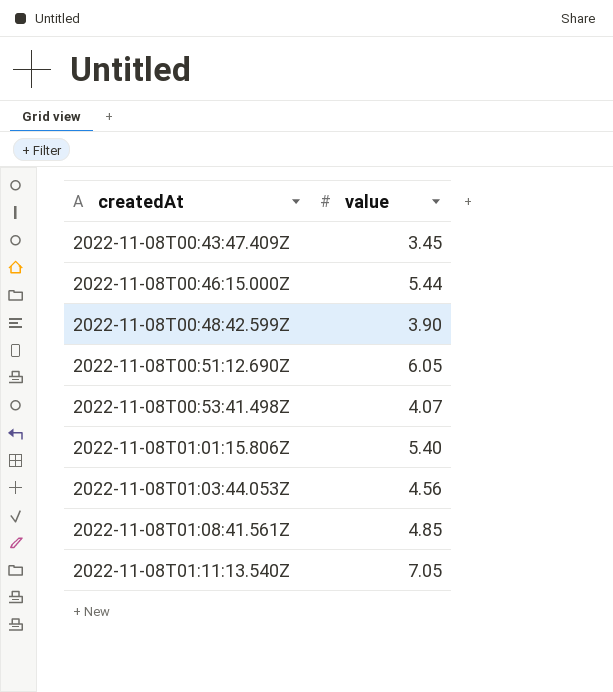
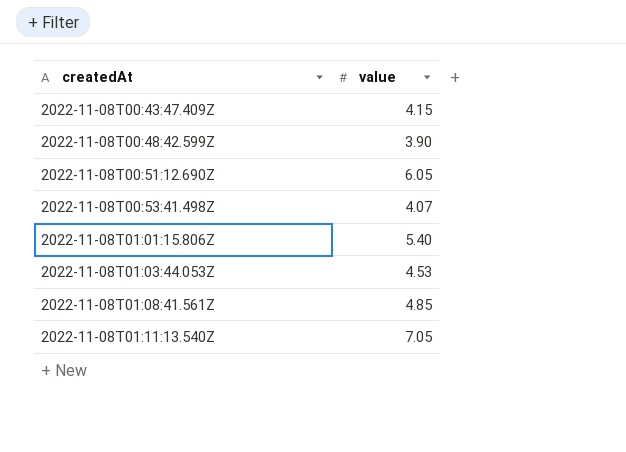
row 2022-11-08T00:46:15.000Z: 5.44 -> none
2022-11-08T00:43:47.409Z | value: 3.45 -> 4.15
2022-11-08T01:03:44.053Z | value: 4.56 -> 4.53

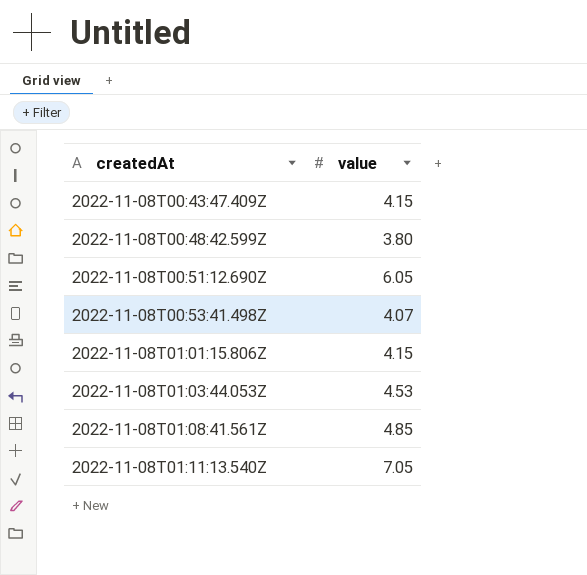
2022-11-08T00:48:42.599Z | value: 3.90 -> 3.80
2022-11-08T01:01:15.806Z | value: 5.40 -> 4.15

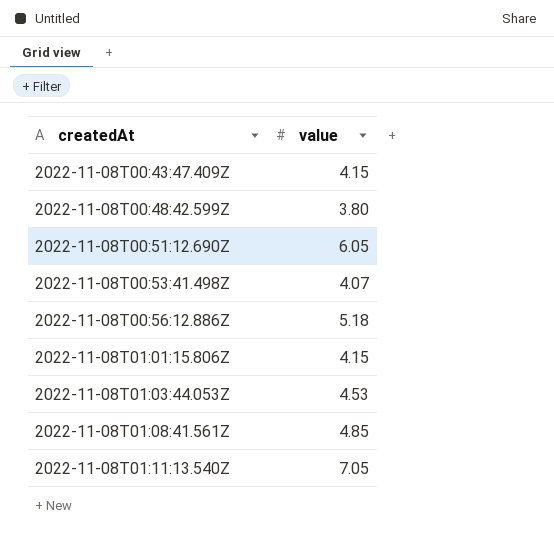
row 2022-11-08T00:56:12.886Z: none -> 5.18

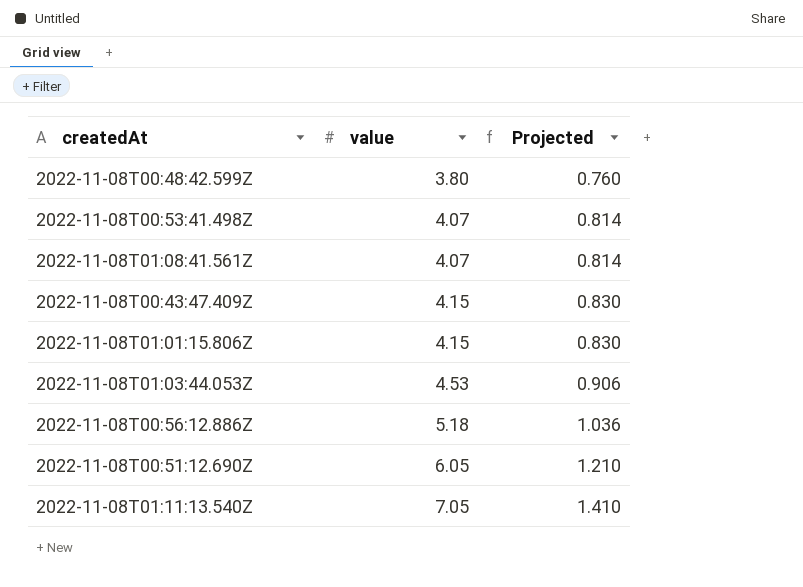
row order: createdAt ascending -> value ascending
column Projected | formula: none -> [value] * 0.2
2022-11-08T01:08:41.561Z | value: 4.85 -> 4.07

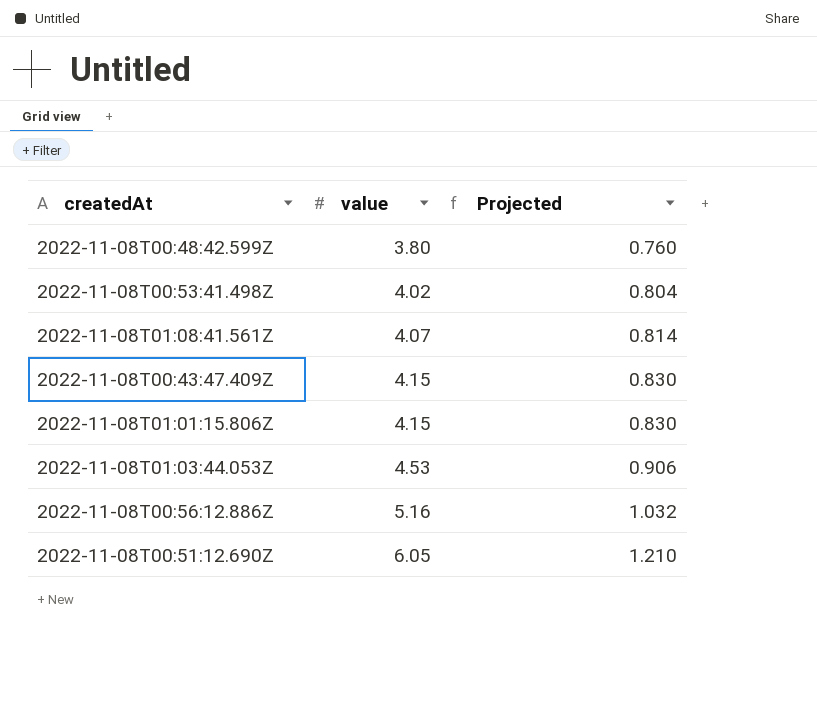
row 2022-11-08T01:11:13.540Z: 7.05 | 1.410 -> none
2022-11-08T00:53:41.498Z | value: 4.07 -> 4.02
2022-11-08T00:53:41.498Z | Projected: 0.814 -> 0.804
2022-11-08T00:56:12.886Z | value: 5.18 -> 5.16
2022-11-08T00:56:12.886Z | Projected: 1.036 -> 1.032

